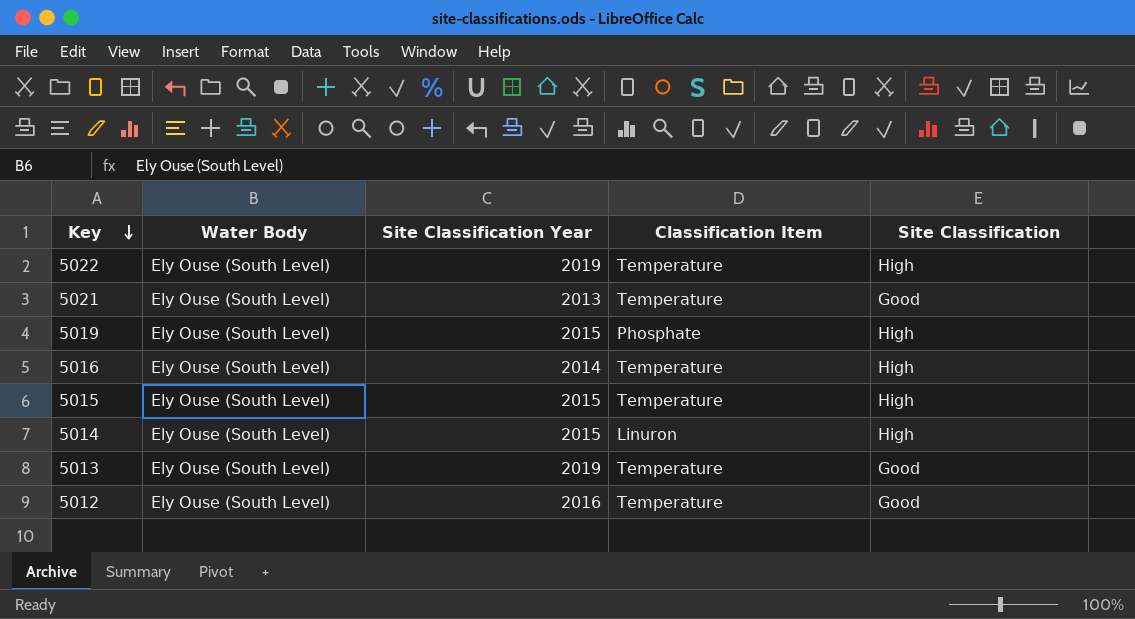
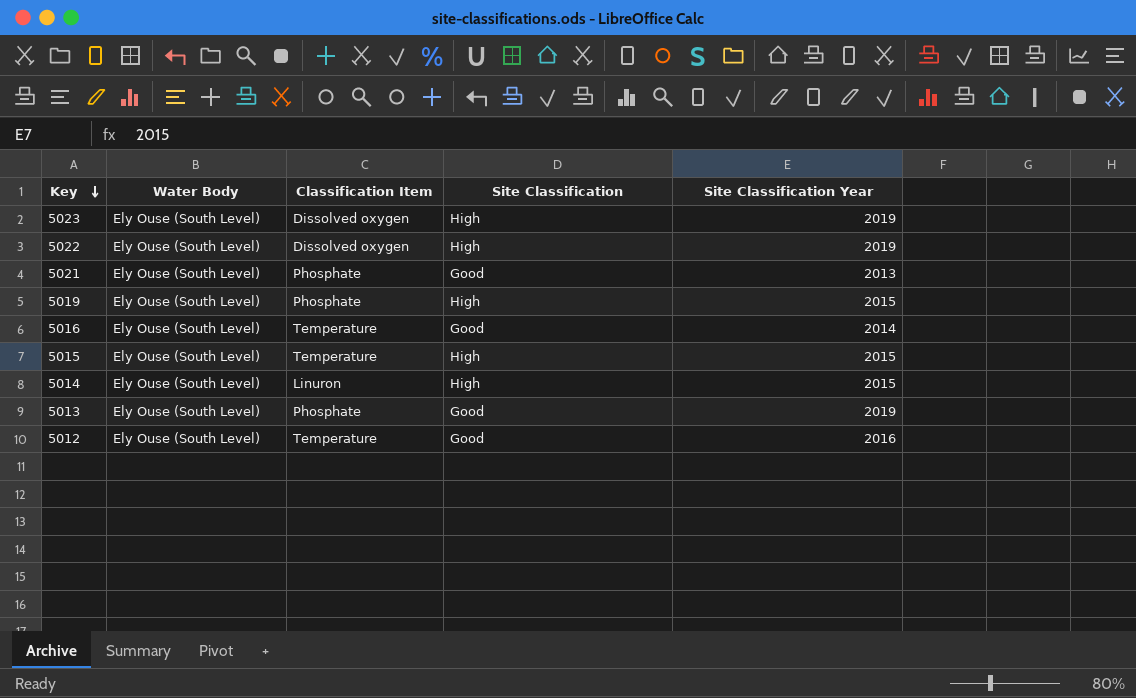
column Site Classification Year | position: 3 -> 5
row 5023: none -> Ely Ouse (South Level) | Dissolved oxygen | High | 2019
5022 | Classification Item: Temperature -> Dissolved oxygen
5021 | Classification Item: Temperature -> Phosphate
5016 | Site Classification: High -> Good
5013 | Classification Item: Temperature -> Phosphate

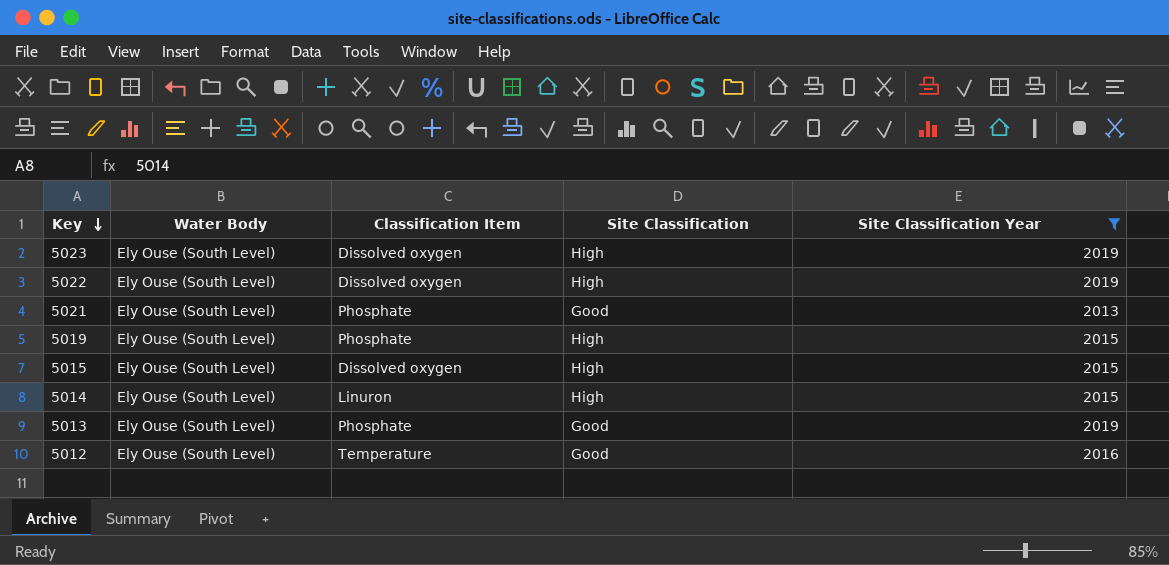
filter: none -> Site Classification Year != 2014
5015 | Classification Item: Temperature -> Dissolved oxygen

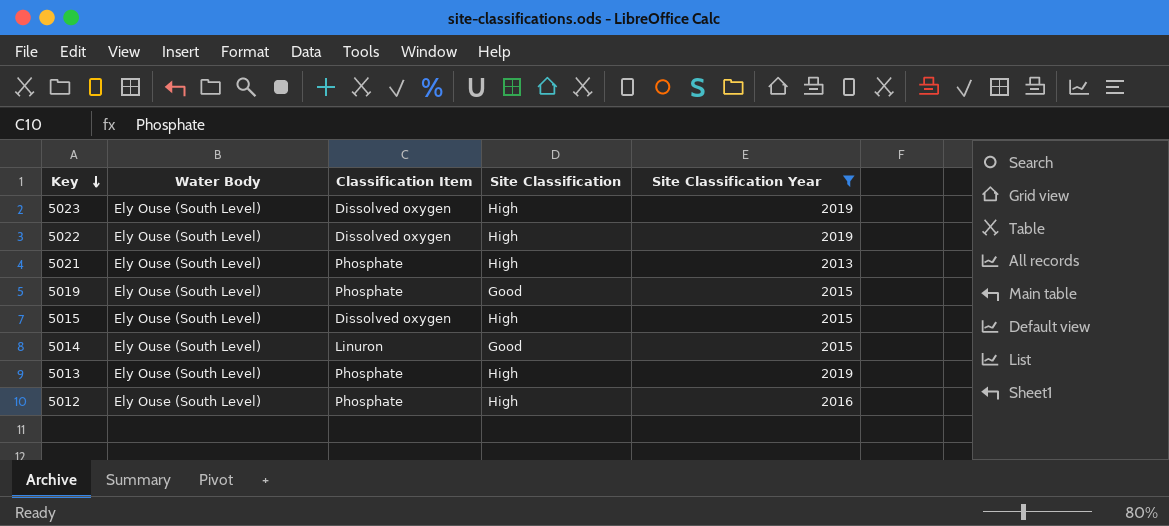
5021 | Site Classification: Good -> High
5019 | Site Classification: High -> Good
5014 | Site Classification: High -> Good
5013 | Site Classification: Good -> High
5012 | Classification Item: Temperature -> Phosphate
5012 | Site Classification: Good -> High

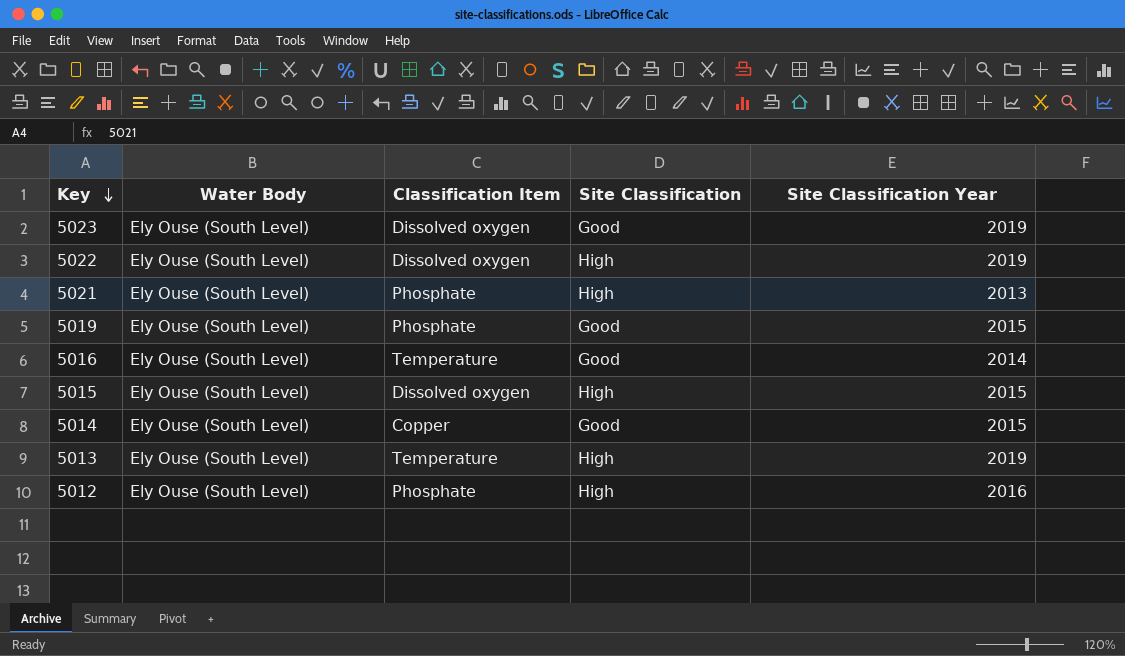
filter: Site Classification Year != 2014 -> none
5023 | Site Classification: High -> Good
5014 | Classification Item: Linuron -> Copper
5013 | Classification Item: Phosphate -> Temperature

